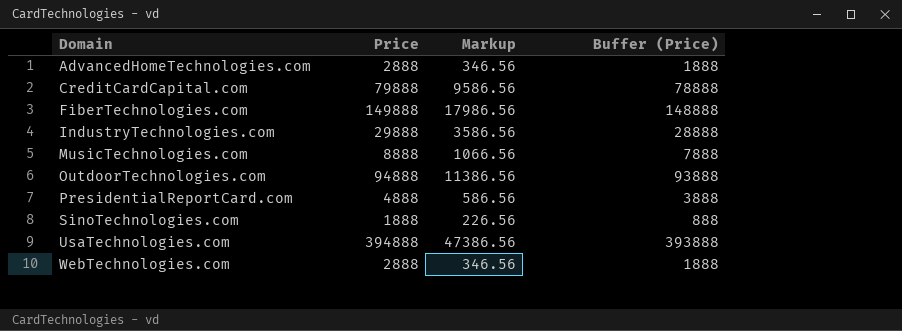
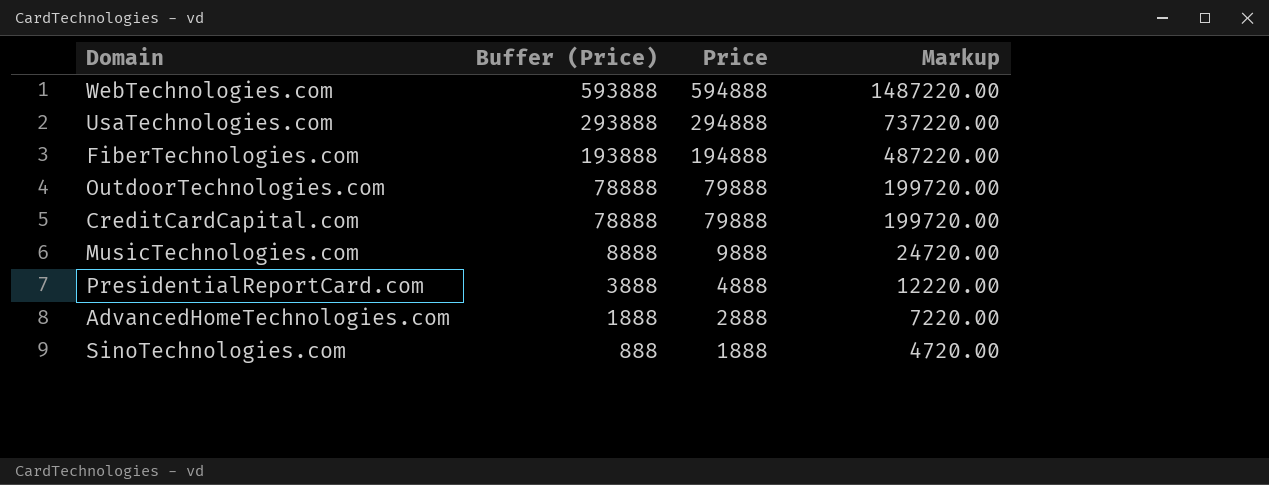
row order: Domain ascending -> Buffer (Price) descending
column Buffer (Price) | position: 4 -> 2
column Markup | formula: [Price] * 0.12 -> [Price] * 2.5
row IndustryTechnologies.com: 29888 | 3586.56 | 28888 -> none
WebTechnologies.com | Buffer (Price): 1888 -> 593888
WebTechnologies.com | Price: 2888 -> 594888
UsaTechnologies.com | Buffer (Price): 393888 -> 293888
UsaTechnologies.com | Price: 394888 -> 294888
FiberTechnologies.com | Buffer (Price): 148888 -> 193888
FiberTechnologies.com | Price: 149888 -> 194888
OutdoorTechnologies.com | Buffer (Price): 93888 -> 78888
OutdoorTechnologies.com | Price: 94888 -> 79888
MusicTechnologies.com | Buffer (Price): 7888 -> 8888
MusicTechnologies.com | Price: 8888 -> 9888

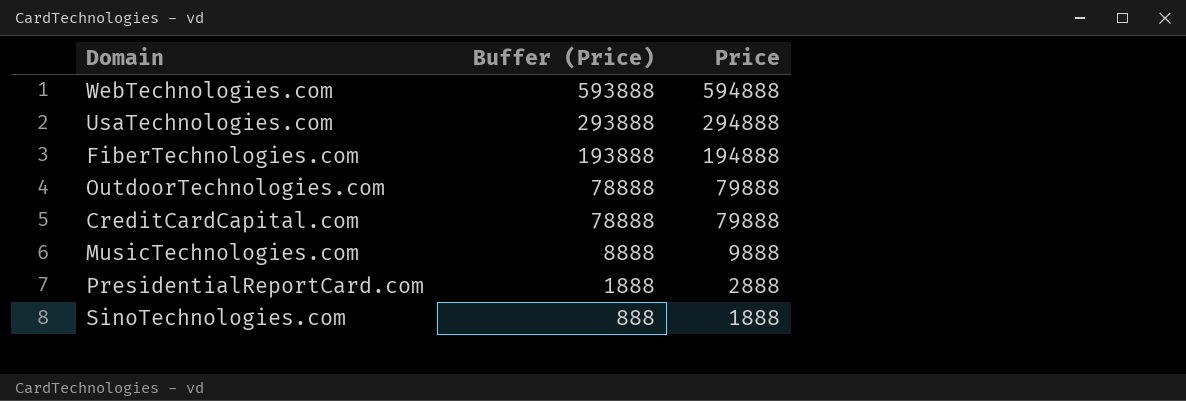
column Markup | formula: [Price] * 2.5 -> none
row AdvancedHomeTechnologies.com: 1888 | 2888 | 7220.00 -> none
PresidentialReportCard.com | Buffer (Price): 3888 -> 1888
PresidentialReportCard.com | Price: 4888 -> 2888

